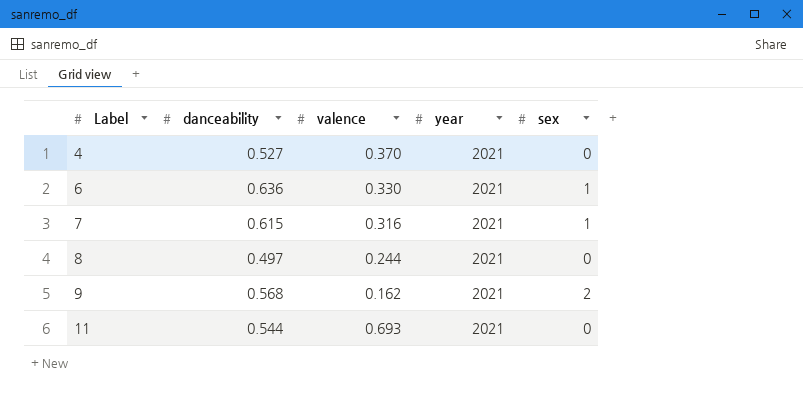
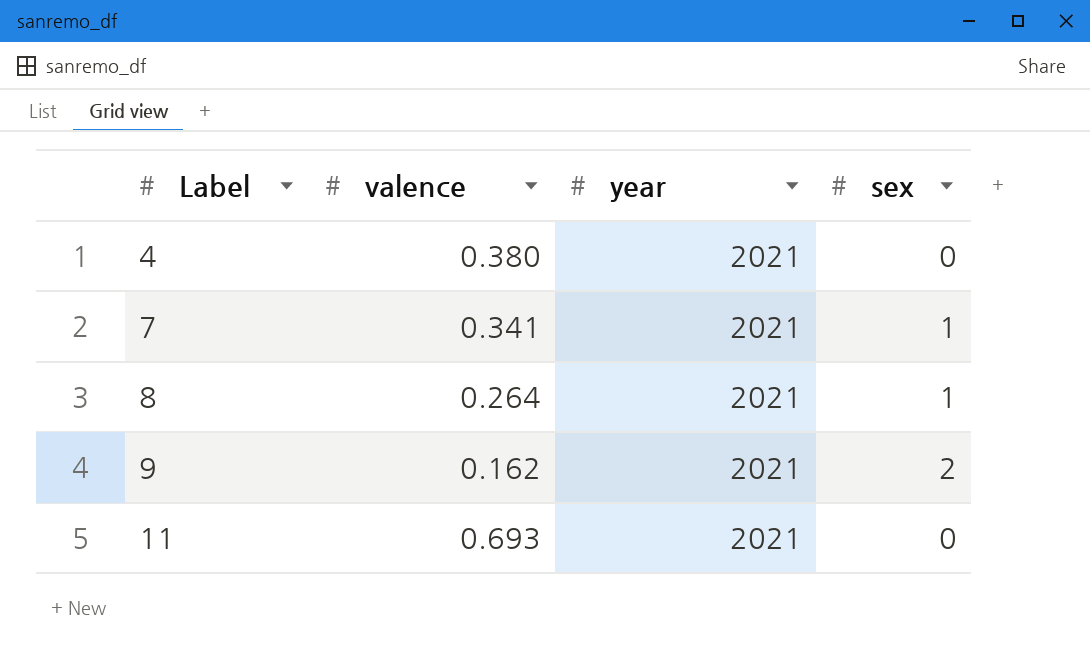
column danceability | position: 2 -> none
row 6: 0.636 | 0.330 | 2021 | 1 -> none
4 | valence: 0.370 -> 0.380
7 | valence: 0.316 -> 0.341
8 | valence: 0.244 -> 0.264
8 | sex: 0 -> 1

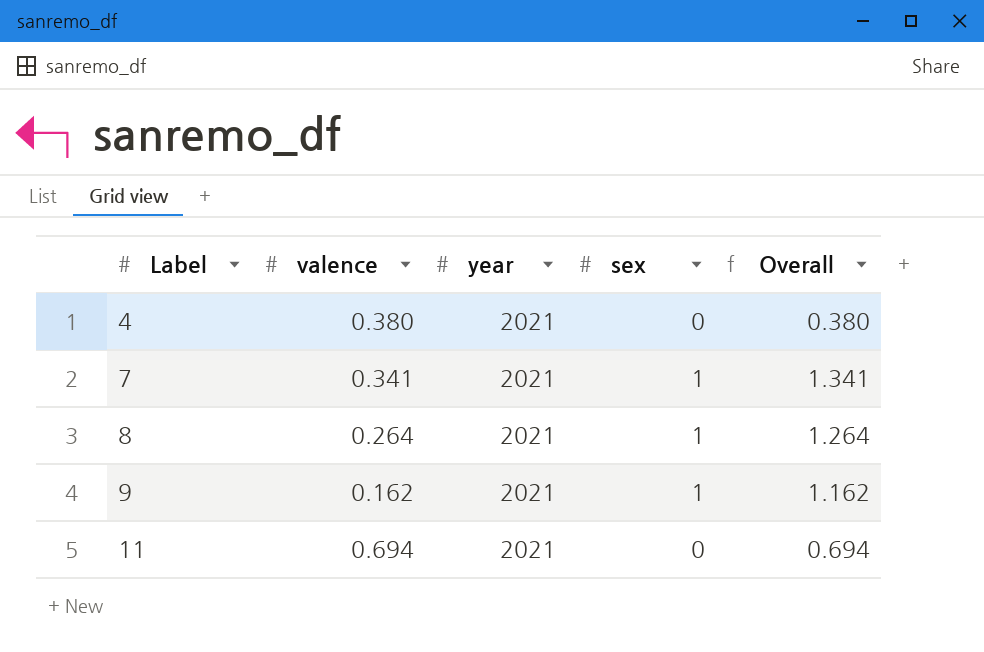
column Overall | formula: none -> [valence] + [sex]
9 | sex: 2 -> 1
11 | valence: 0.693 -> 0.694

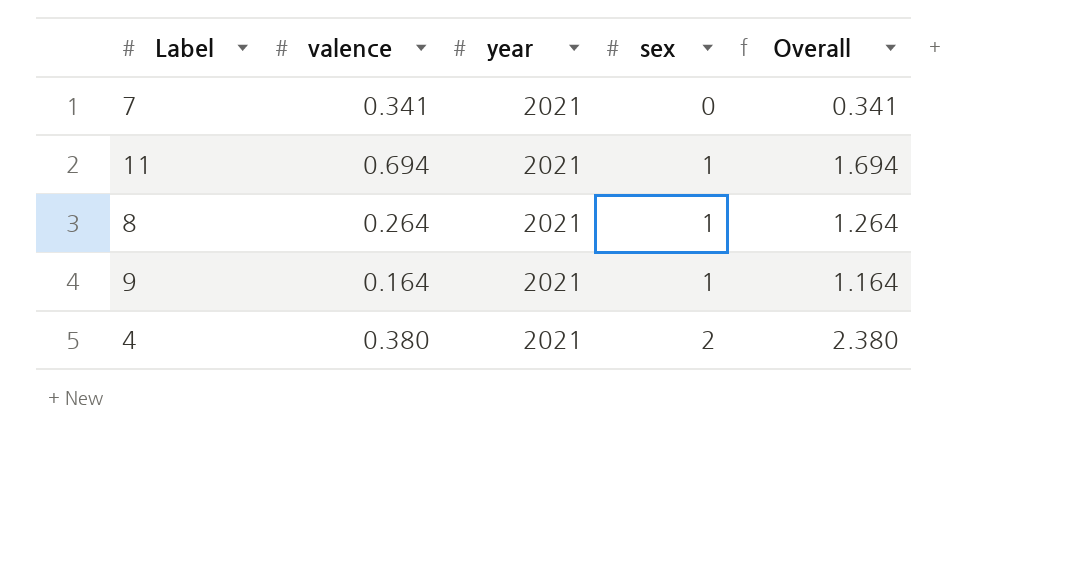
row order: Label ascending -> sex ascending
7 | sex: 1 -> 0
7 | Overall: 1.341 -> 0.341
11 | sex: 0 -> 1
11 | Overall: 0.694 -> 1.694
9 | valence: 0.162 -> 0.164
9 | Overall: 1.162 -> 1.164
4 | sex: 0 -> 2
4 | Overall: 0.380 -> 2.380

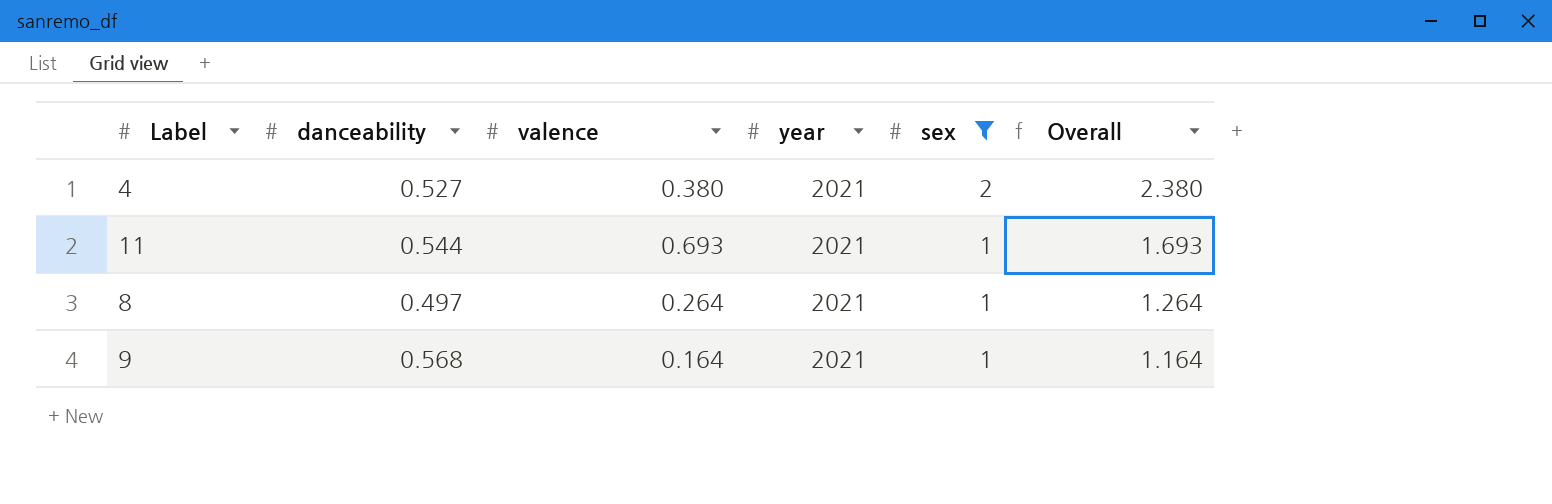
filter: none -> sex != 0
row order: sex ascending -> sex descending
column danceability | position: none -> 2
11 | valence: 0.694 -> 0.693
11 | Overall: 1.694 -> 1.693

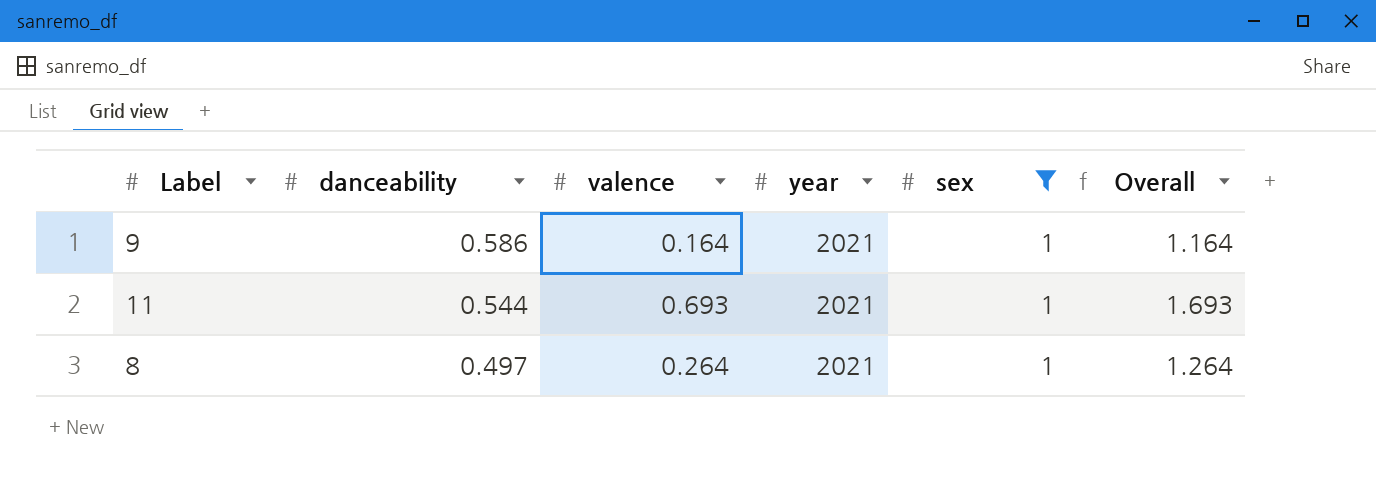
row order: sex descending -> danceability descending
row 4: 0.527 | 0.380 | 2021 | 2 | 2.380 -> none
9 | danceability: 0.568 -> 0.586

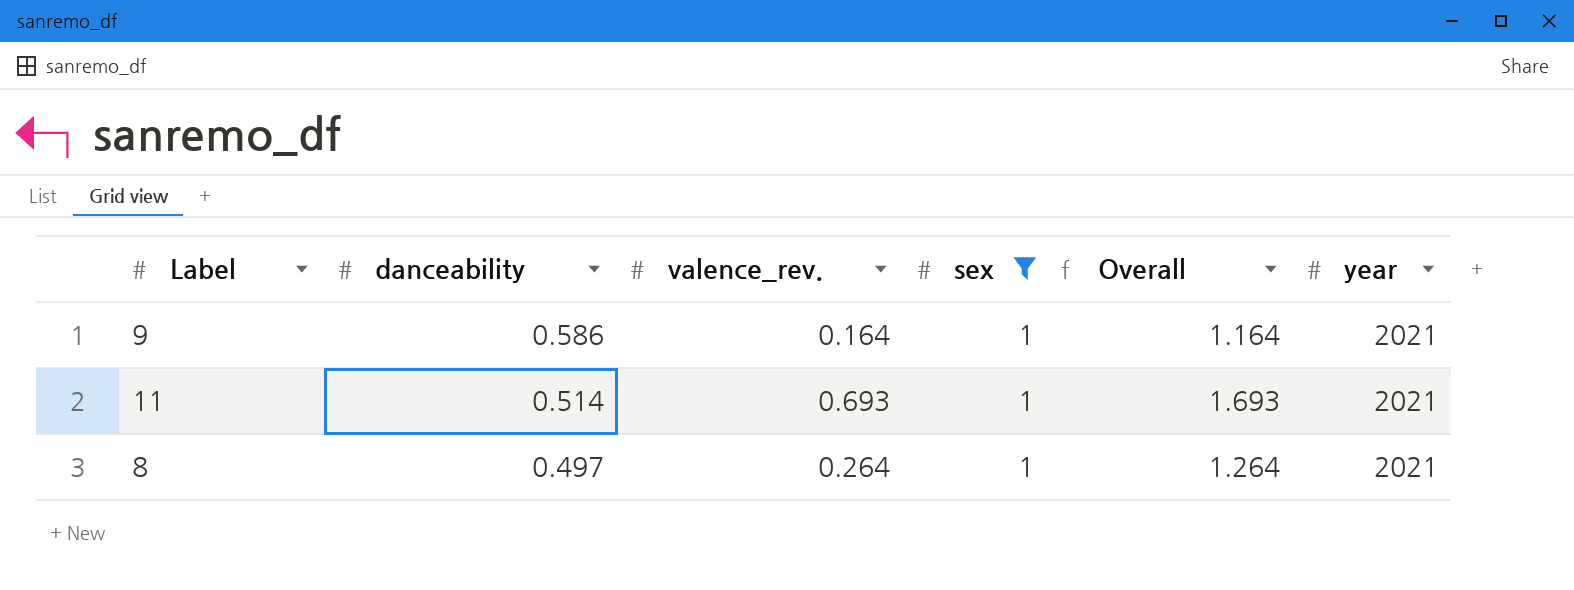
column name: valence -> valence_rev.
column year | position: 4 -> 6
11 | danceability: 0.544 -> 0.514

